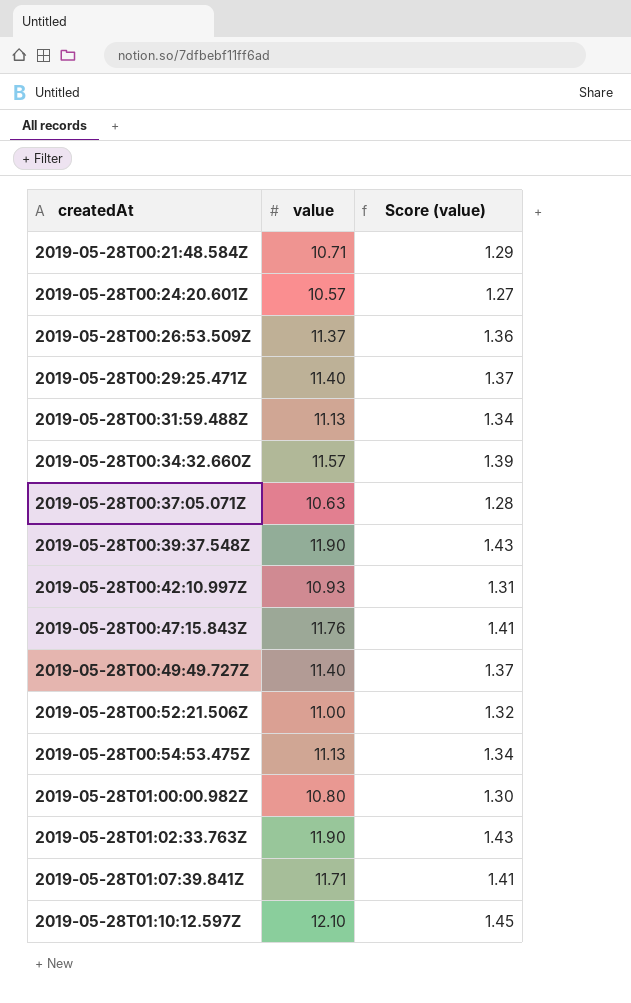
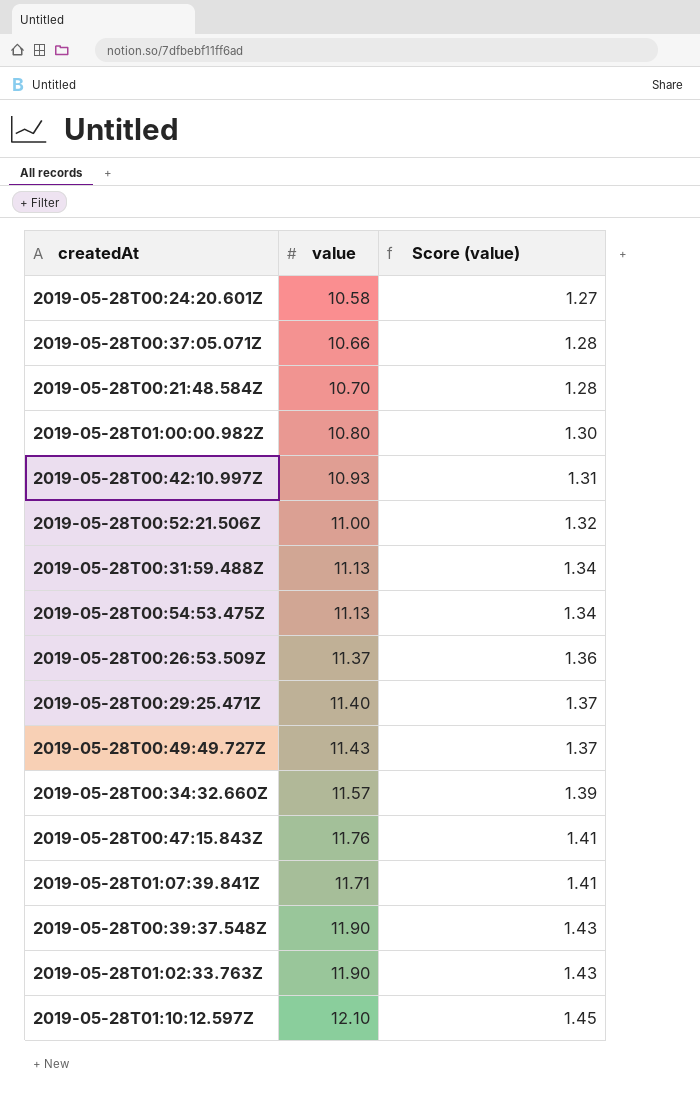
row order: createdAt ascending -> Score (value) ascending
2019-05-28T00:24:20.601Z | value: 10.57 -> 10.58
2019-05-28T00:37:05.071Z | value: 10.63 -> 10.66
2019-05-28T00:21:48.584Z | value: 10.71 -> 10.70
2019-05-28T00:21:48.584Z | Score (value): 1.29 -> 1.28
2019-05-28T00:49:49.727Z | value: 11.40 -> 11.43

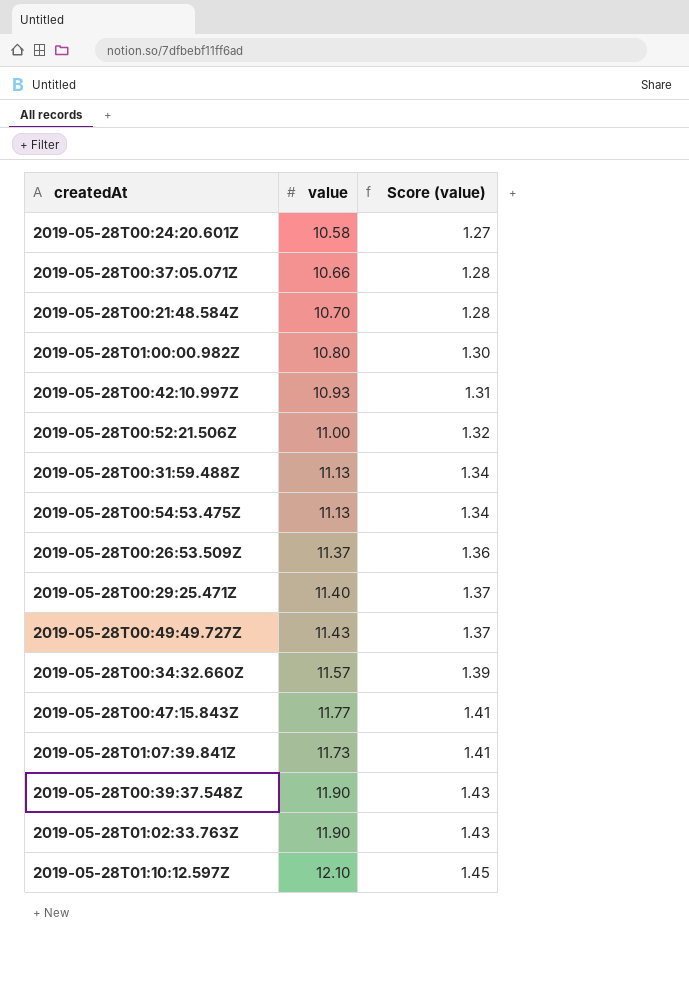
2019-05-28T00:47:15.843Z | value: 11.76 -> 11.77
2019-05-28T01:07:39.841Z | value: 11.71 -> 11.73

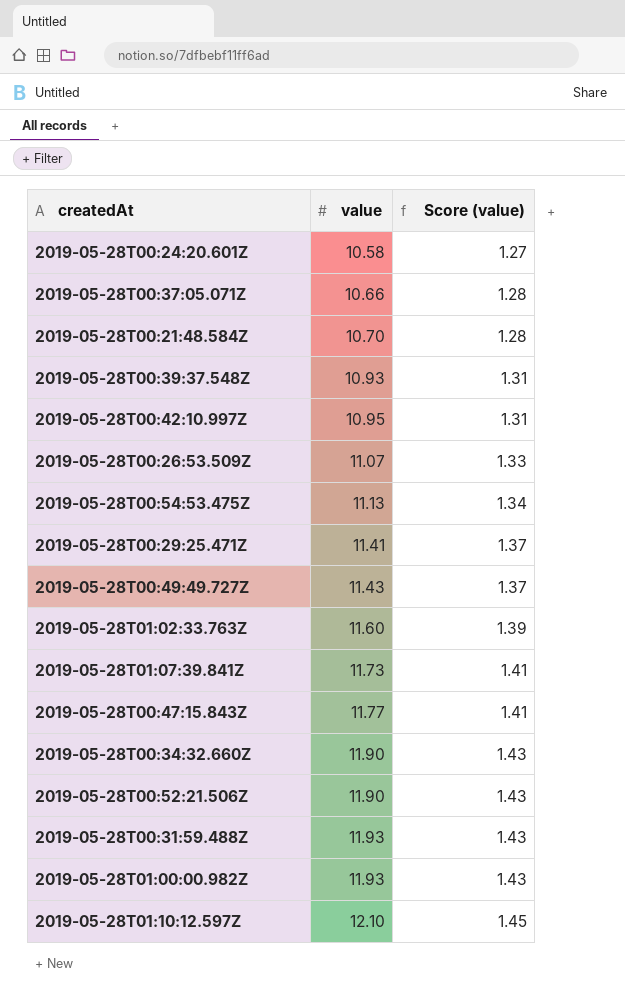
row order: Score (value) ascending -> value ascending
2019-05-28T00:39:37.548Z | value: 11.90 -> 10.93
2019-05-28T00:39:37.548Z | Score (value): 1.43 -> 1.31
2019-05-28T00:42:10.997Z | value: 10.93 -> 10.95
2019-05-28T00:26:53.509Z | value: 11.37 -> 11.07
2019-05-28T00:26:53.509Z | Score (value): 1.36 -> 1.33
2019-05-28T00:29:25.471Z | value: 11.40 -> 11.41
2019-05-28T01:02:33.763Z | value: 11.90 -> 11.60
2019-05-28T01:02:33.763Z | Score (value): 1.43 -> 1.39
2019-05-28T00:34:32.660Z | value: 11.57 -> 11.90
2019-05-28T00:34:32.660Z | Score (value): 1.39 -> 1.43
2019-05-28T00:52:21.506Z | value: 11.00 -> 11.90
2019-05-28T00:52:21.506Z | Score (value): 1.32 -> 1.43
2019-05-28T00:31:59.488Z | value: 11.13 -> 11.93
2019-05-28T00:31:59.488Z | Score (value): 1.34 -> 1.43
2019-05-28T01:00:00.982Z | value: 10.80 -> 11.93
2019-05-28T01:00:00.982Z | Score (value): 1.30 -> 1.43

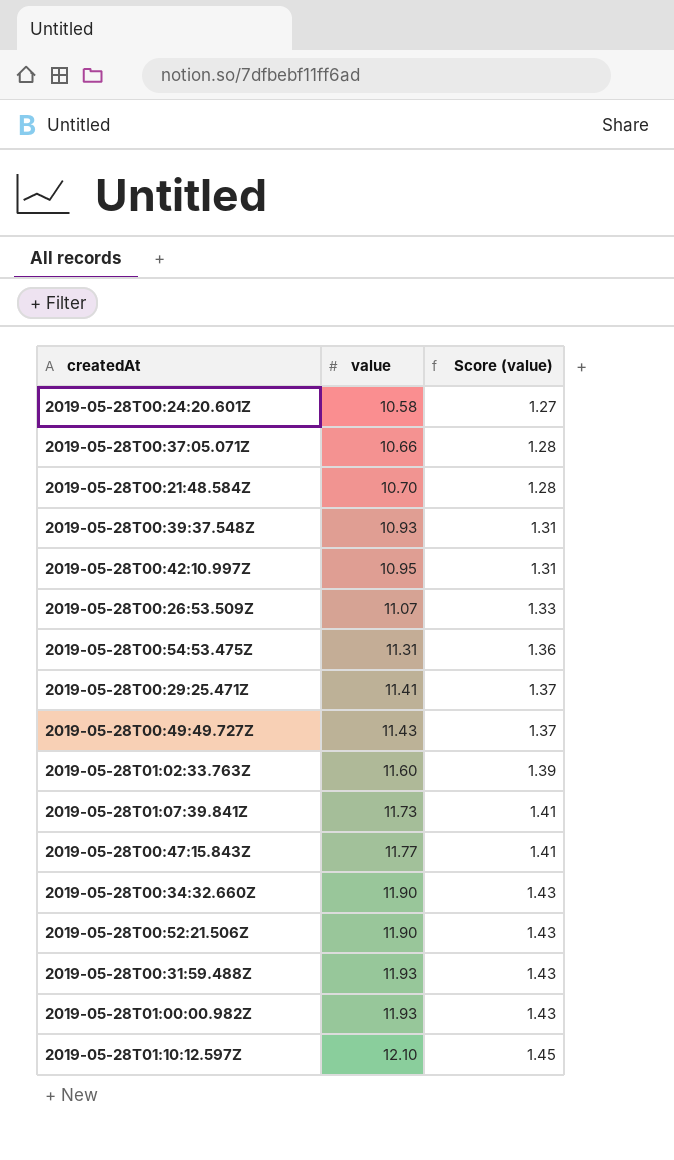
2019-05-28T00:54:53.475Z | value: 11.13 -> 11.31
2019-05-28T00:54:53.475Z | Score (value): 1.34 -> 1.36

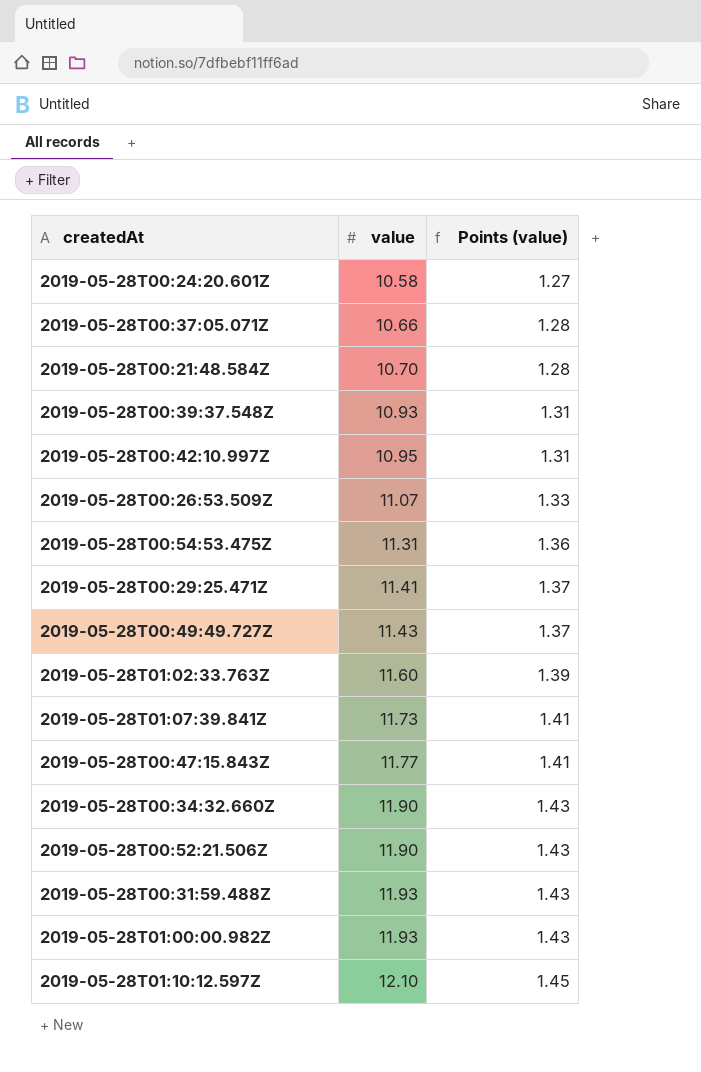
column name: Score (value) -> Points (value)

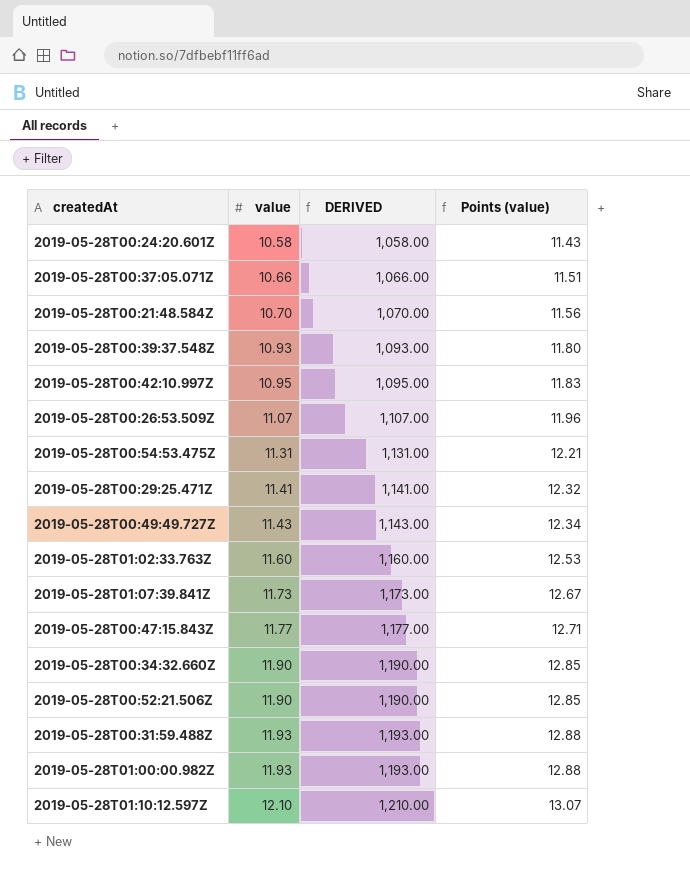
column DERIVED | formula: none -> [value] * 100
column Points (value) | formula: [value] * 0.12 -> [value] * 1.08

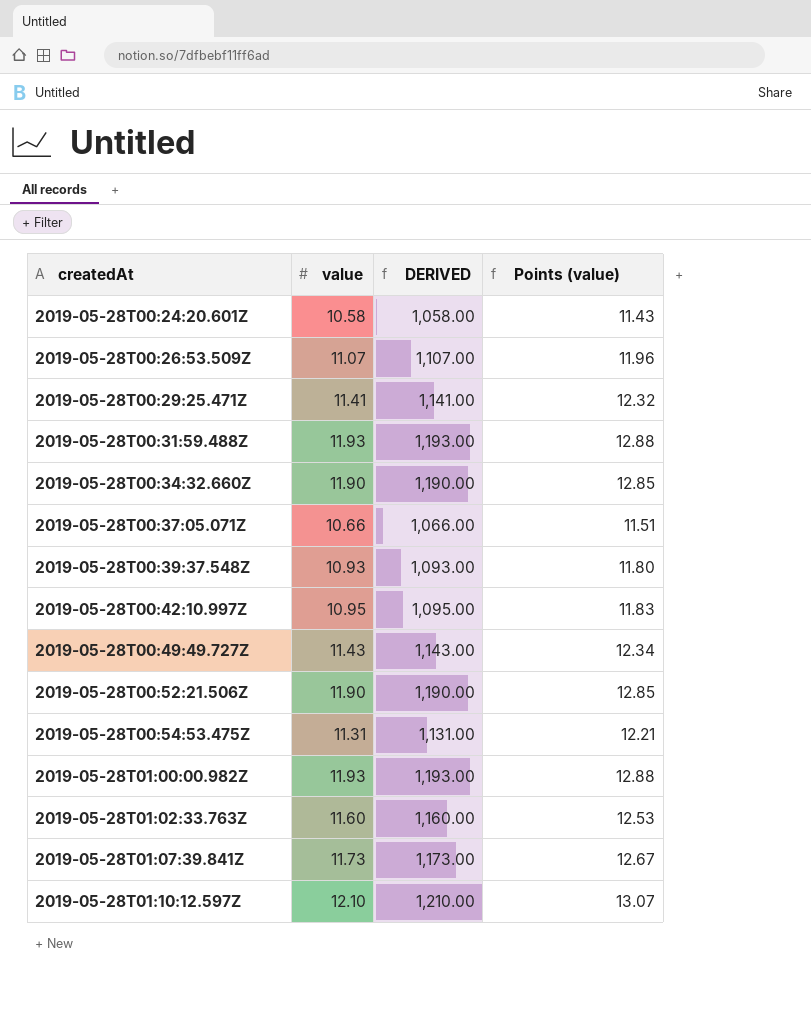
row order: value ascending -> createdAt ascending
row 2019-05-28T00:21:48.584Z: 10.70 | 1,070.00 | 11.56 -> none
row 2019-05-28T00:47:15.843Z: 11.77 | 1,177.00 | 12.71 -> none

